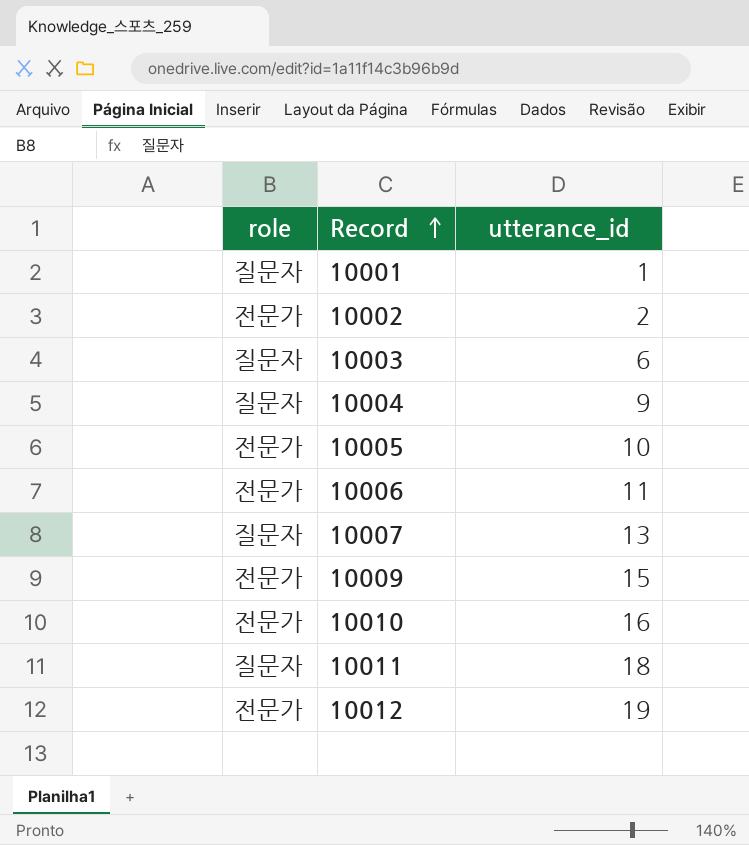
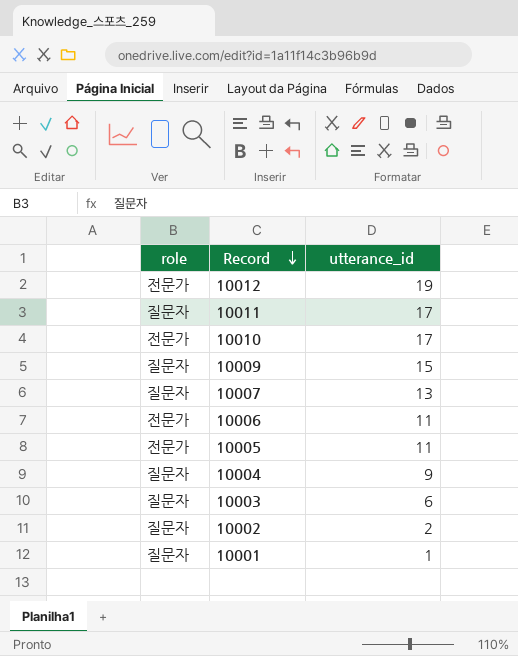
row order: Record ascending -> Record descending
10011 | utterance_id: 18 -> 17
10010 | utterance_id: 16 -> 17
10009 | role: 전문가 -> 질문자
10005 | utterance_id: 10 -> 11
10002 | role: 전문가 -> 질문자

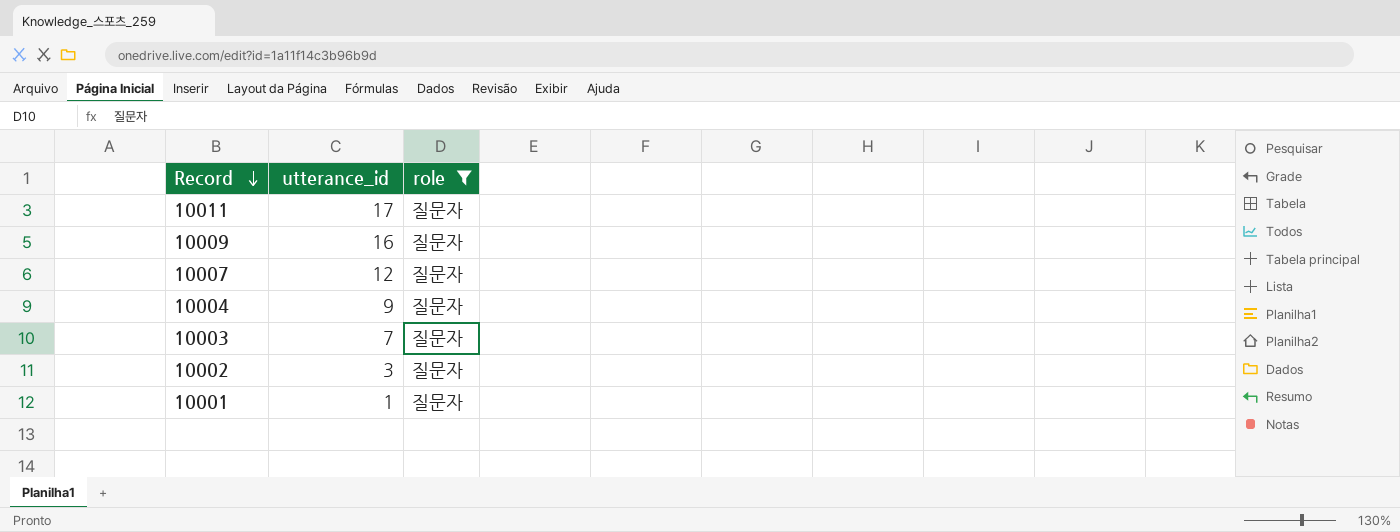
filter: none -> role = 질문자
column role | position: 1 -> 3
10009 | utterance_id: 15 -> 16
10007 | utterance_id: 13 -> 12
10003 | utterance_id: 6 -> 7
10002 | utterance_id: 2 -> 3

